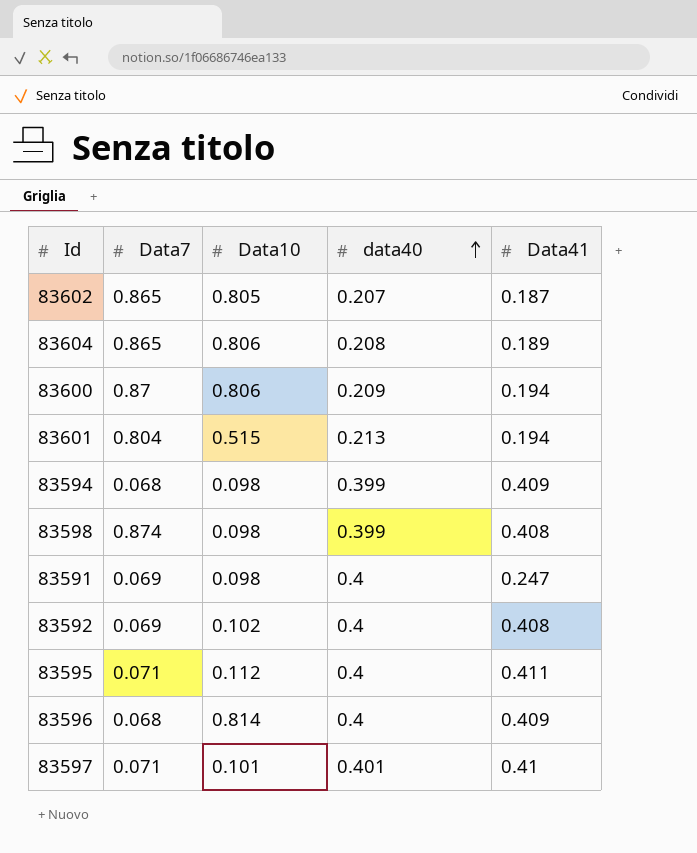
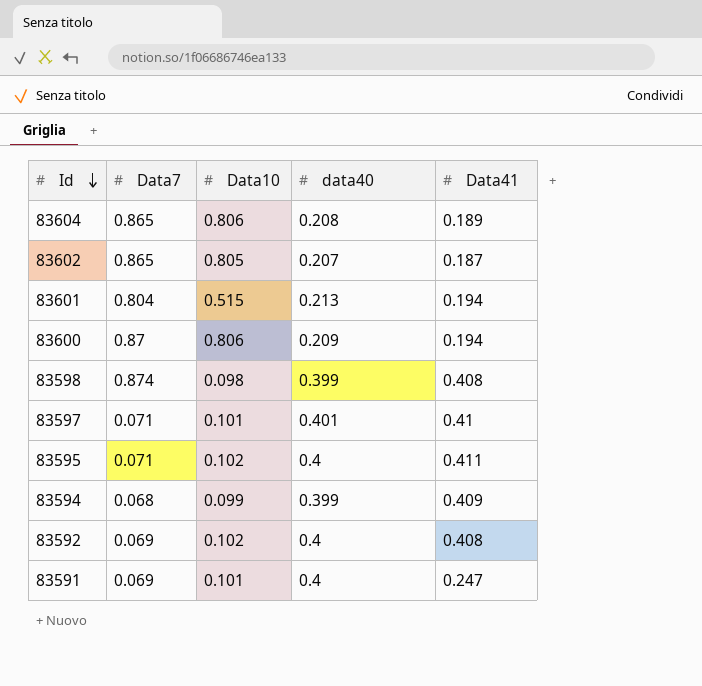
row order: data40 ascending -> Id descending
row 83596: 0.068 | 0.814 | 0.4 | 0.409 -> none
83595 | Data10: 0.112 -> 0.102
83594 | Data10: 0.098 -> 0.099
83591 | Data10: 0.098 -> 0.101

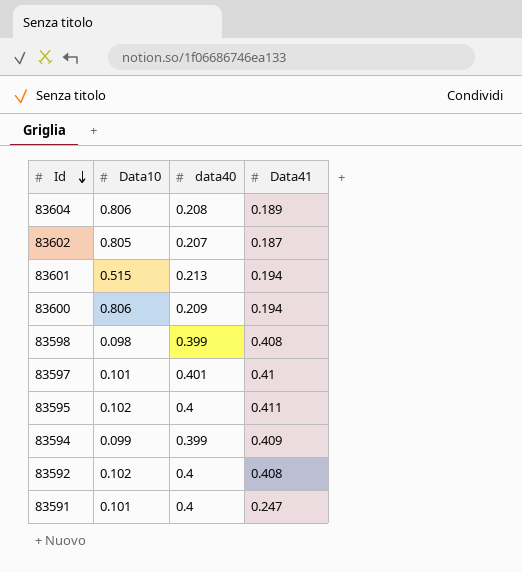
column Data7 | position: 2 -> none

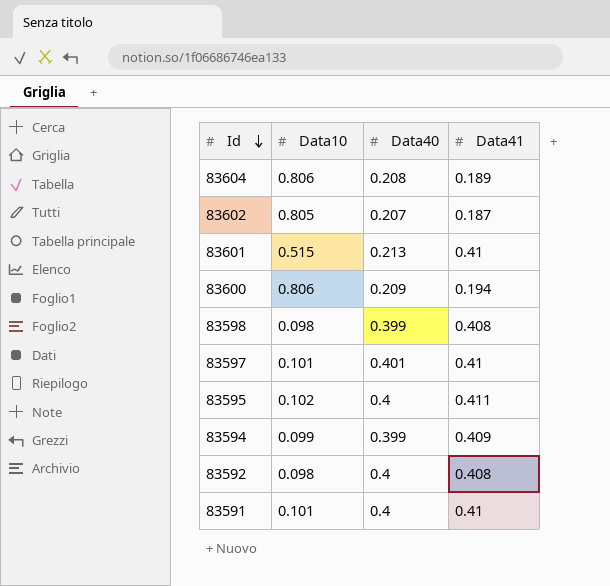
column name: data40 -> Data40
83601 | Data41: 0.194 -> 0.41
83592 | Data10: 0.102 -> 0.098
83591 | Data41: 0.247 -> 0.41

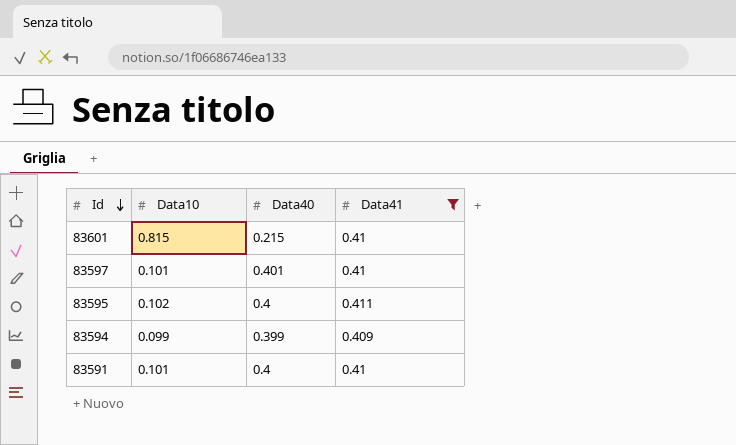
filter: none -> Data41 >= 0.409
83601 | Data10: 0.515 -> 0.815
83601 | Data40: 0.213 -> 0.215

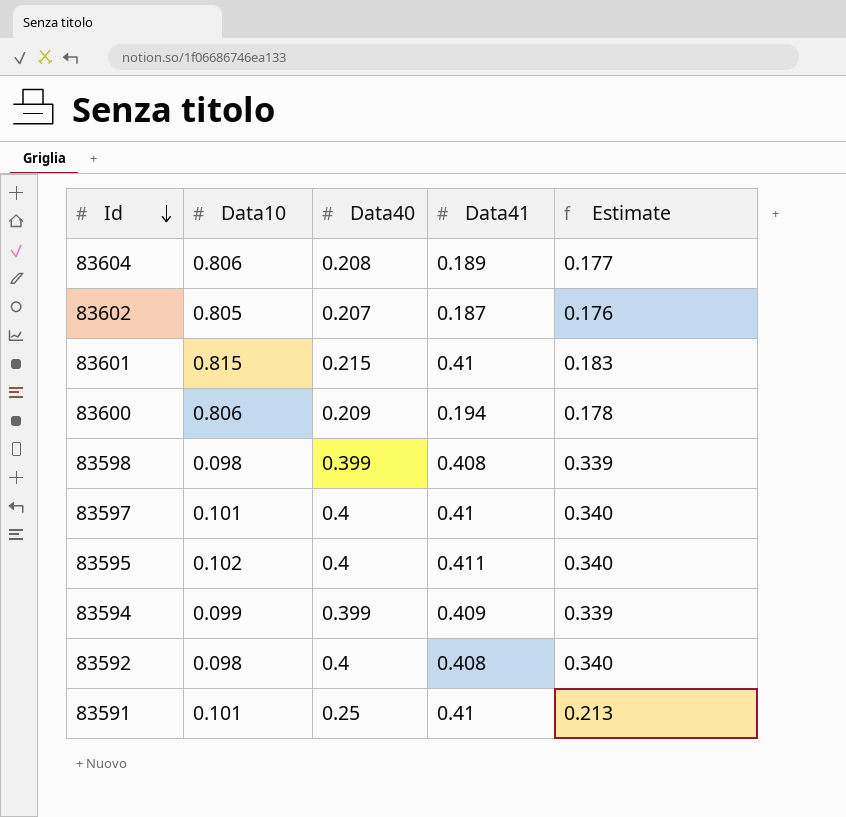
filter: Data41 >= 0.409 -> none
column Estimate | formula: none -> [Data40] * 0.85
83597 | Data40: 0.401 -> 0.4
83591 | Data40: 0.4 -> 0.25

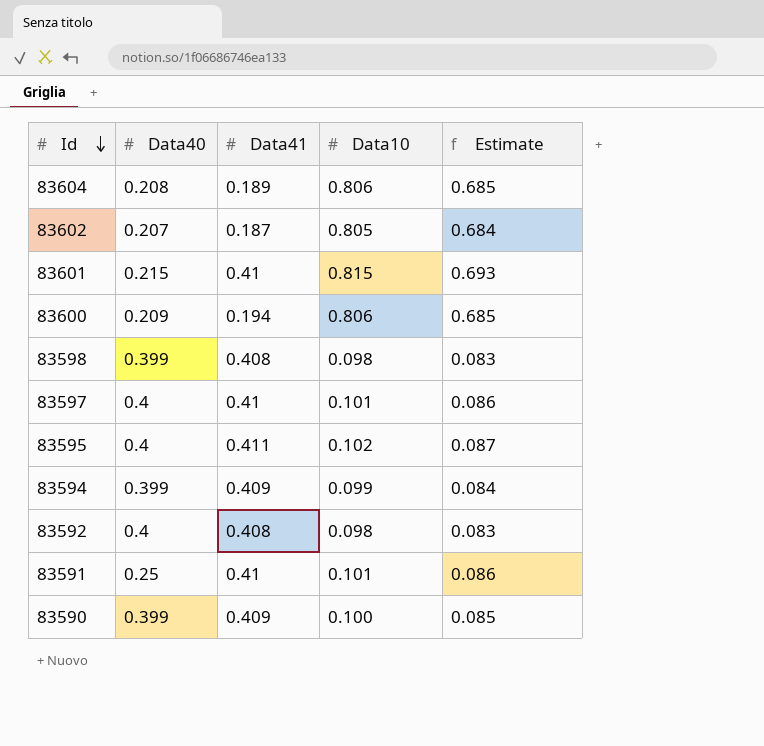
column Data10 | position: 2 -> 4
column Estimate | formula: [Data40] * 0.85 -> [Data10] * 0.85
row 83590: none -> 0.399 | 0.409 | 0.100 | 0.085

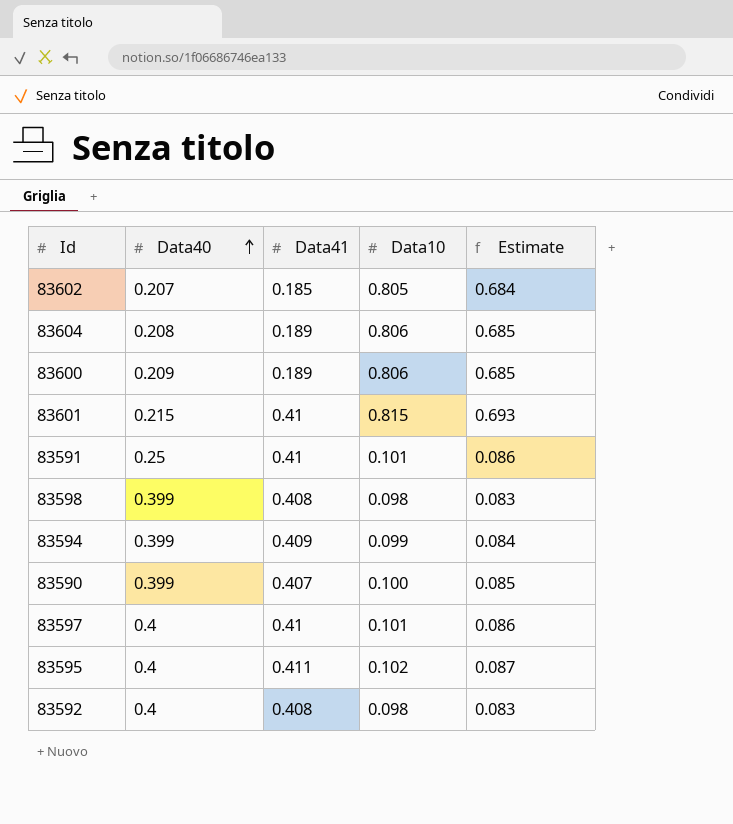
row order: Id descending -> Data40 ascending
83602 | Data41: 0.187 -> 0.185
83600 | Data41: 0.194 -> 0.189
83590 | Data41: 0.409 -> 0.407

